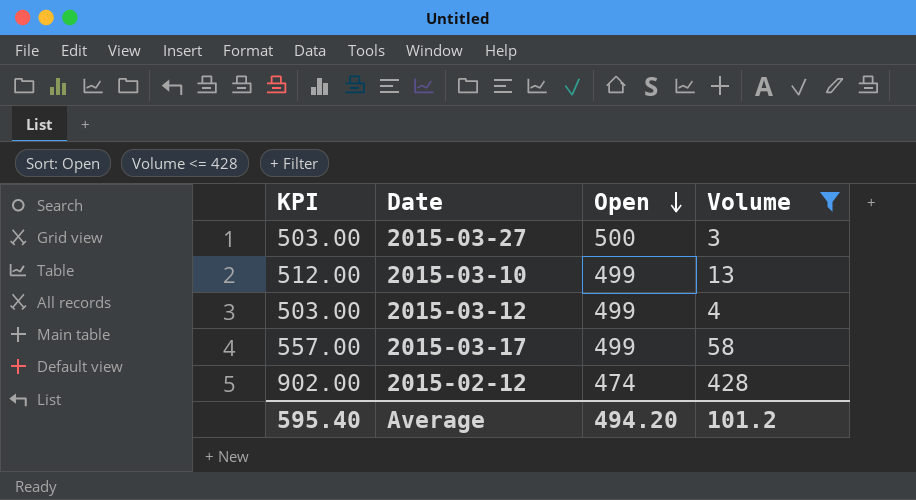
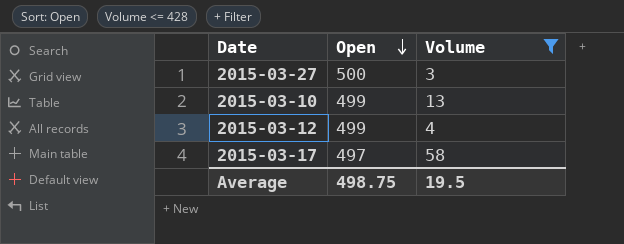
column KPI | formula: [Open] + [Volume] -> none
row 2015-02-12: 902.00 | 474 | 428 -> none
2015-03-17 | Open: 499 -> 497
Average | Open: 494.20 -> 498.75
Average | Volume: 101.2 -> 19.5

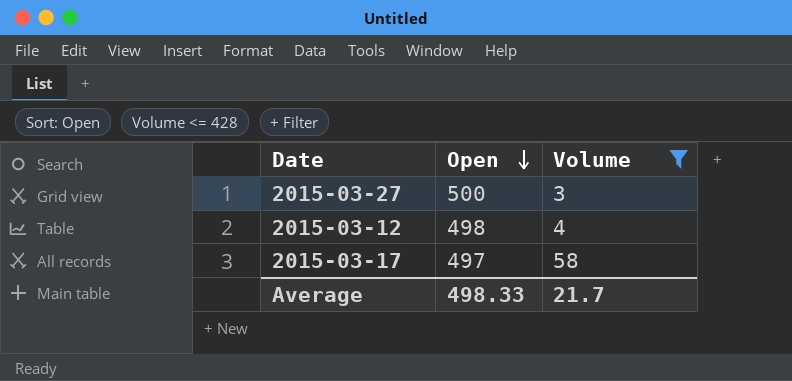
row 2015-03-10: 499 | 13 -> none
2015-03-12 | Open: 499 -> 498
Average | Open: 498.75 -> 498.33
Average | Volume: 19.5 -> 21.7

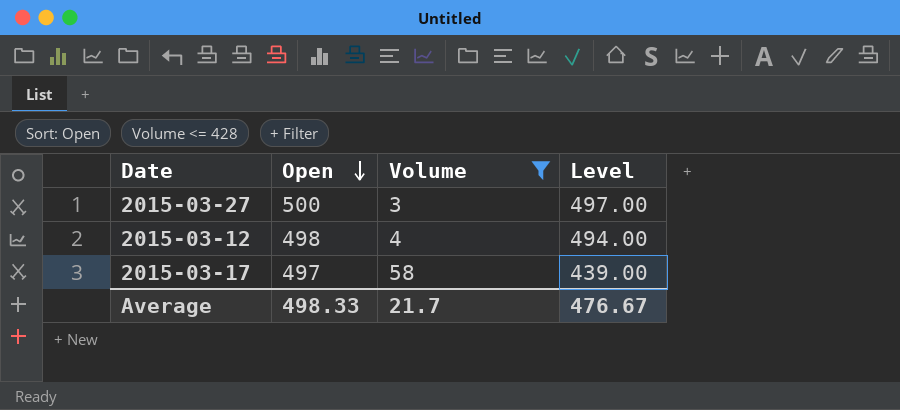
column Level | formula: none -> [Open] - [Volume]

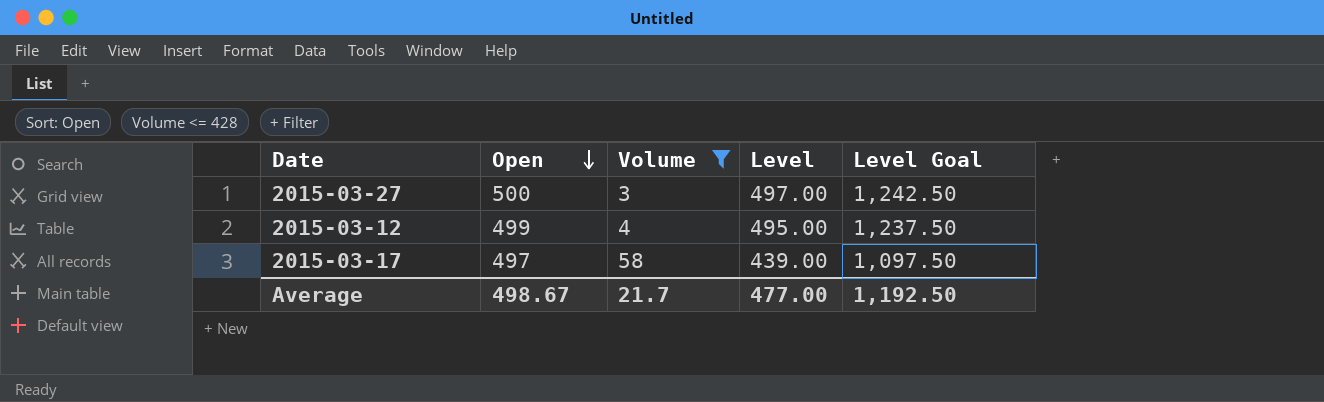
column Level Goal | formula: none -> [Level] * 2.5
2015-03-12 | Open: 498 -> 499
2015-03-12 | Level: 494.00 -> 495.00
Average | Open: 498.33 -> 498.67
Average | Level: 476.67 -> 477.00

